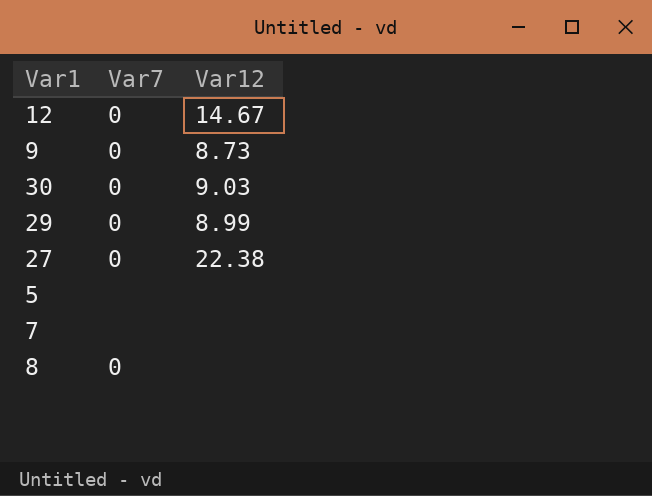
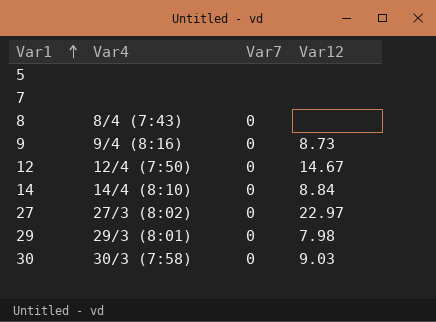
row order: none -> Var1 ascending
column Var4 | position: none -> 2
row 14: none -> 14/4 (8:10) | 0 | 8.84
27 | Var12: 22.38 -> 22.97
29 | Var12: 8.99 -> 7.98

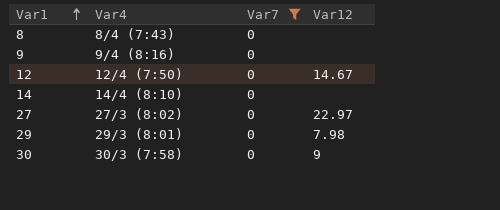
filter: none -> Var7 = 0
9 | Var12: 8.73 -> none
14 | Var12: 8.84 -> none
30 | Var12: 9.03 -> 9

